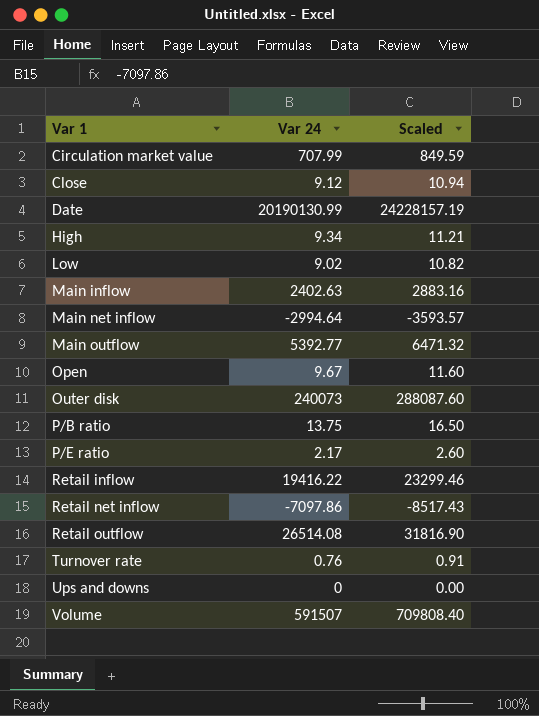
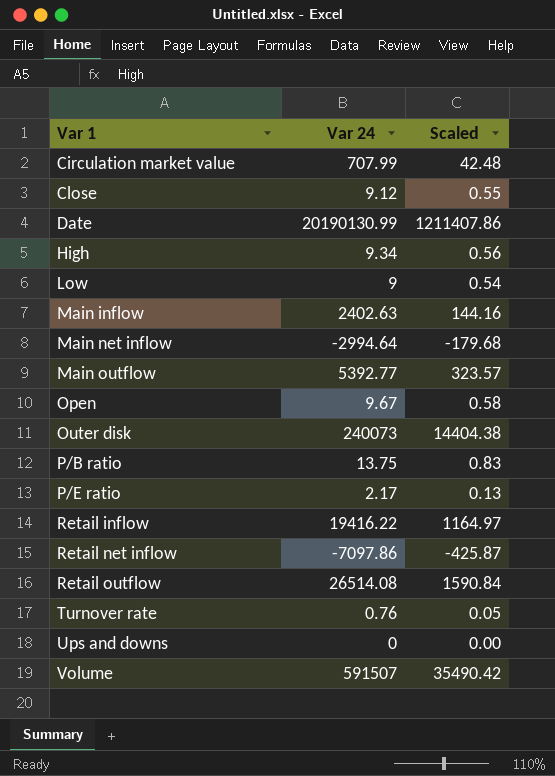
column Scaled | formula: [Var 24] * 1.2 -> [Var 24] * 0.06
Low | Var 24: 9.02 -> 9

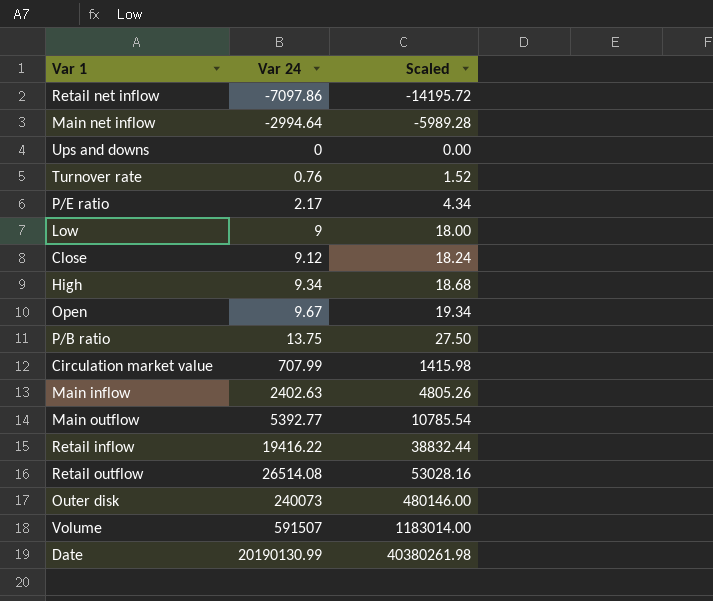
row order: Var 1 ascending -> Var 24 ascending
column Scaled | formula: [Var 24] * 0.06 -> [Var 24] * 2

